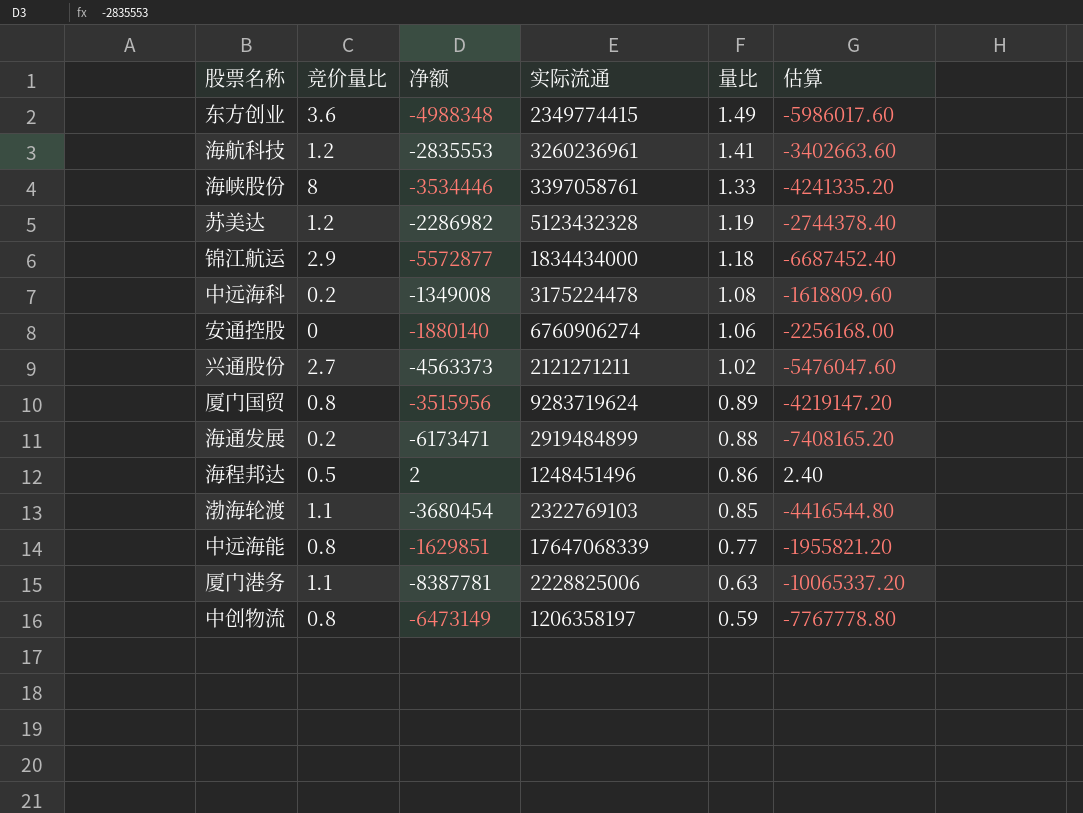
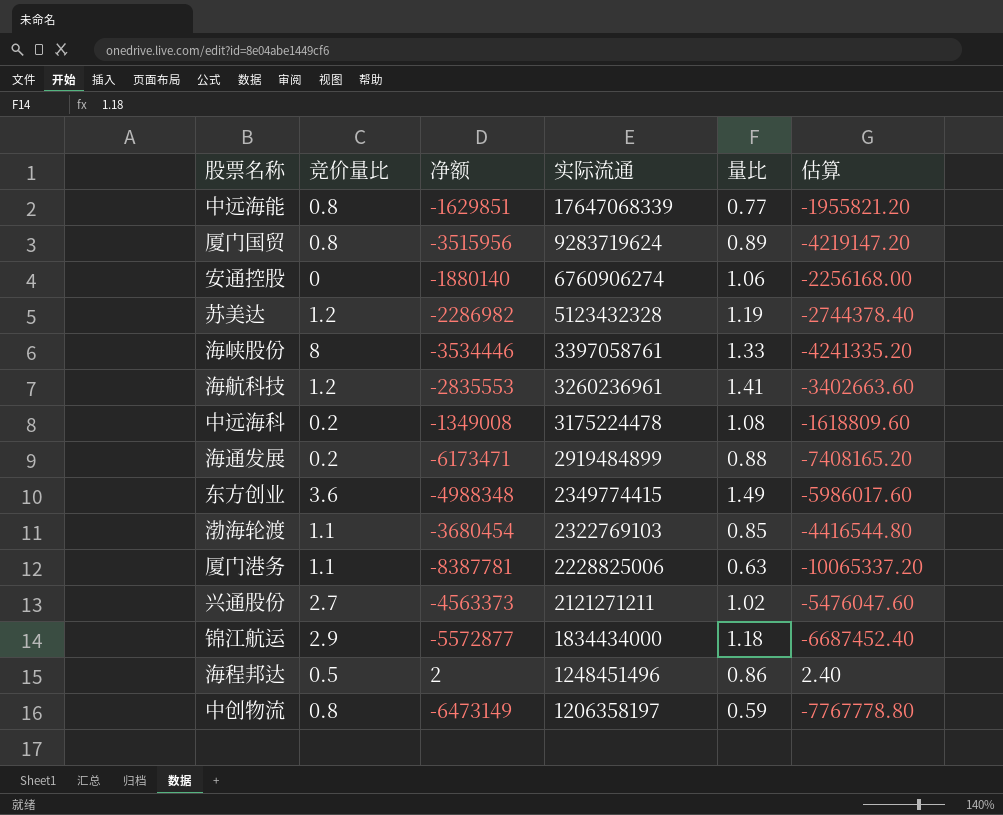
row order: 量比 descending -> 实际流通 descending

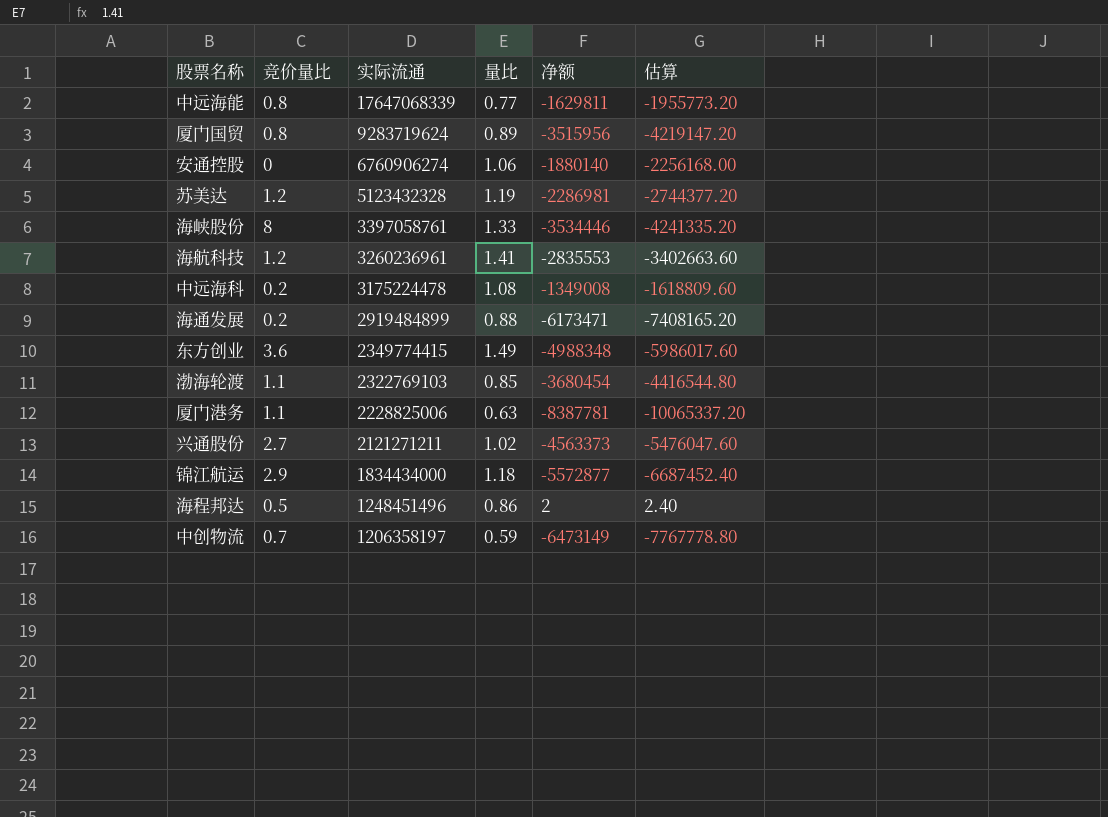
column 净额 | position: 3 -> 5
中远海能 | 净额: -1629851 -> -1629811
中远海能 | 估算: -1955821.20 -> -1955773.20
苏美达 | 净额: -2286982 -> -2286981
苏美达 | 估算: -2744378.40 -> -2744377.20
中创物流 | 竞价量比: 0.8 -> 0.7

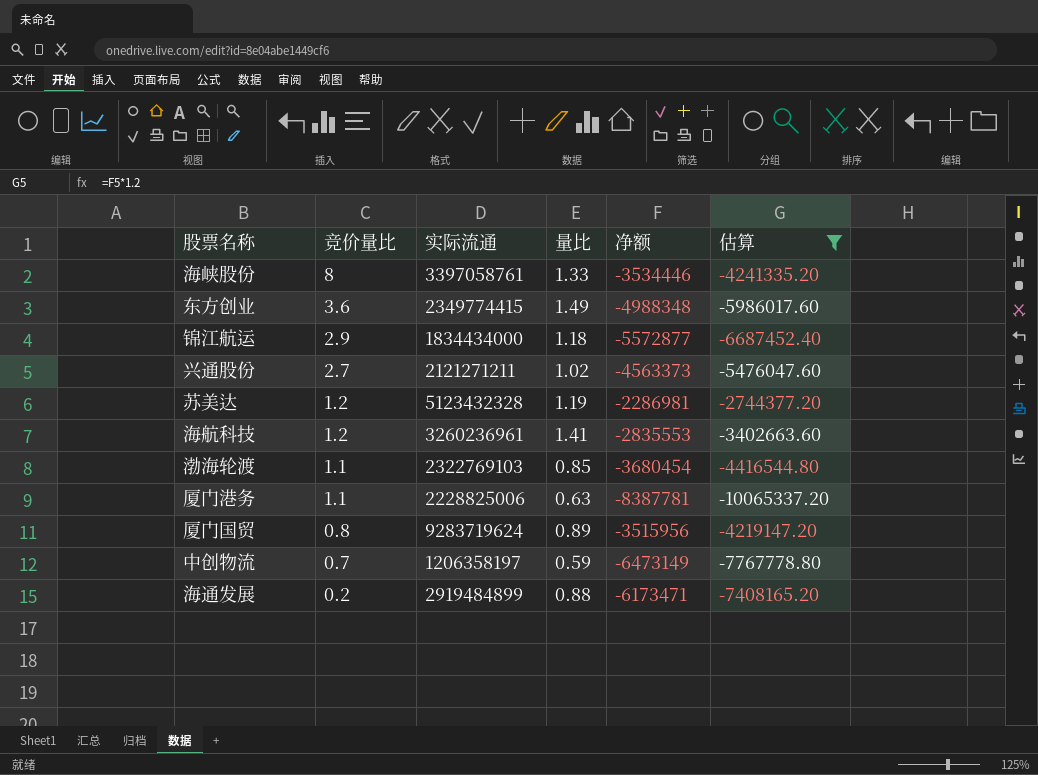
filter: none -> 估算 <= -2744377.20
row order: 实际流通 descending -> 竞价量比 descending

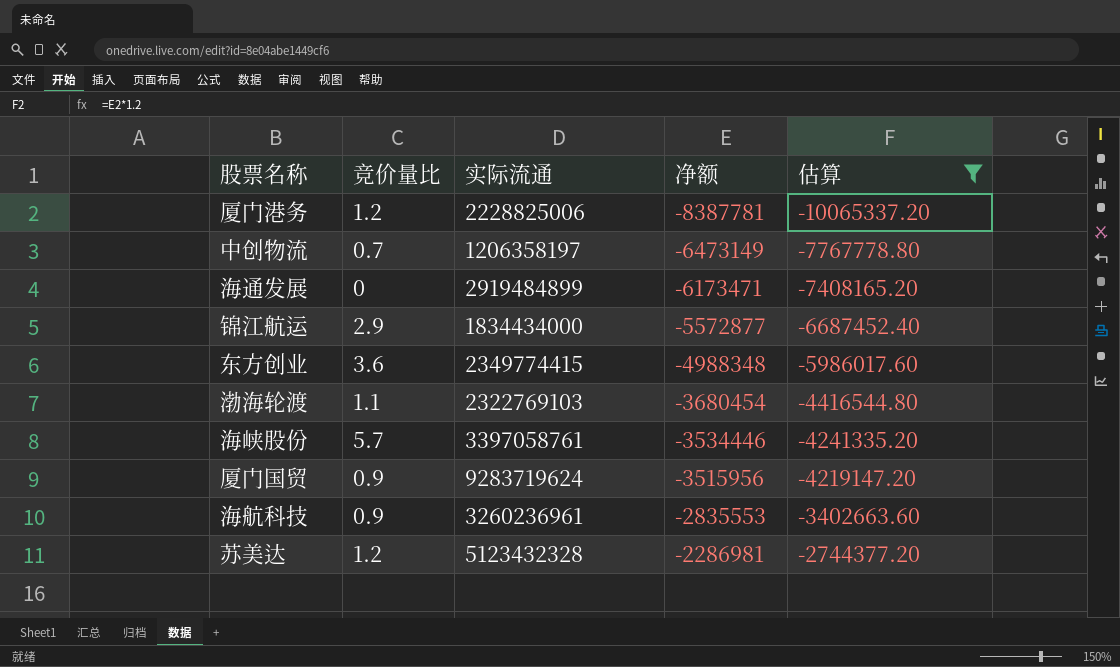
row order: 竞价量比 descending -> 净额 ascending
column 量比 | position: 4 -> none
row 兴通股份: 2.7 | 2121271211 | 1.02 | -4563373 | -5476047.60 -> none
厦门港务 | 竞价量比: 1.1 -> 1.2
海通发展 | 竞价量比: 0.2 -> 0
海峡股份 | 竞价量比: 8 -> 5.7
厦门国贸 | 竞价量比: 0.8 -> 0.9
海航科技 | 竞价量比: 1.2 -> 0.9

